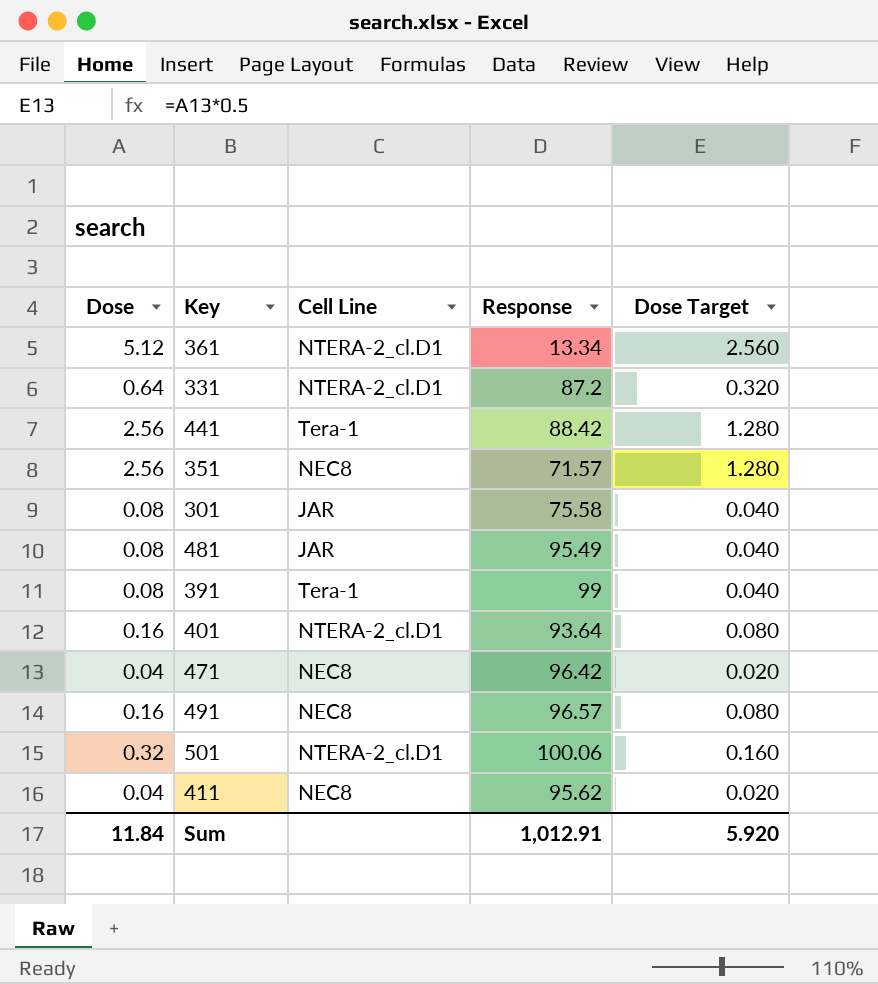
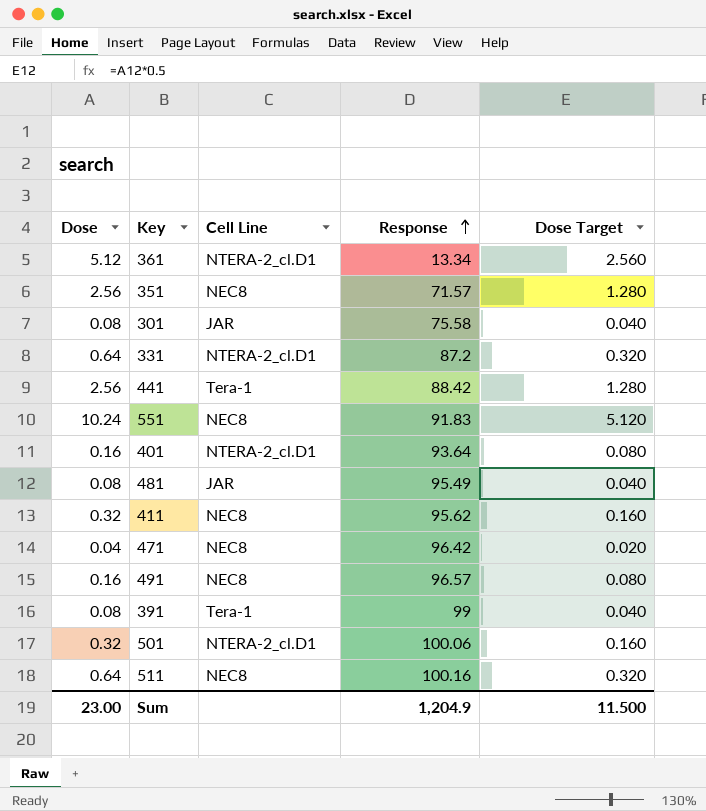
row order: none -> Response ascending
row 551: none -> 10.24 | NEC8 | 91.83 | 5.120
411 | Dose: 0.04 -> 0.32
411 | Dose Target: 0.020 -> 0.160
row 511: none -> 0.64 | NEC8 | 100.16 | 0.320
Sum | Dose: 11.84 -> 23.00
Sum | Response: 1,012.91 -> 1,204.9
Sum | Dose Target: 5.920 -> 11.500

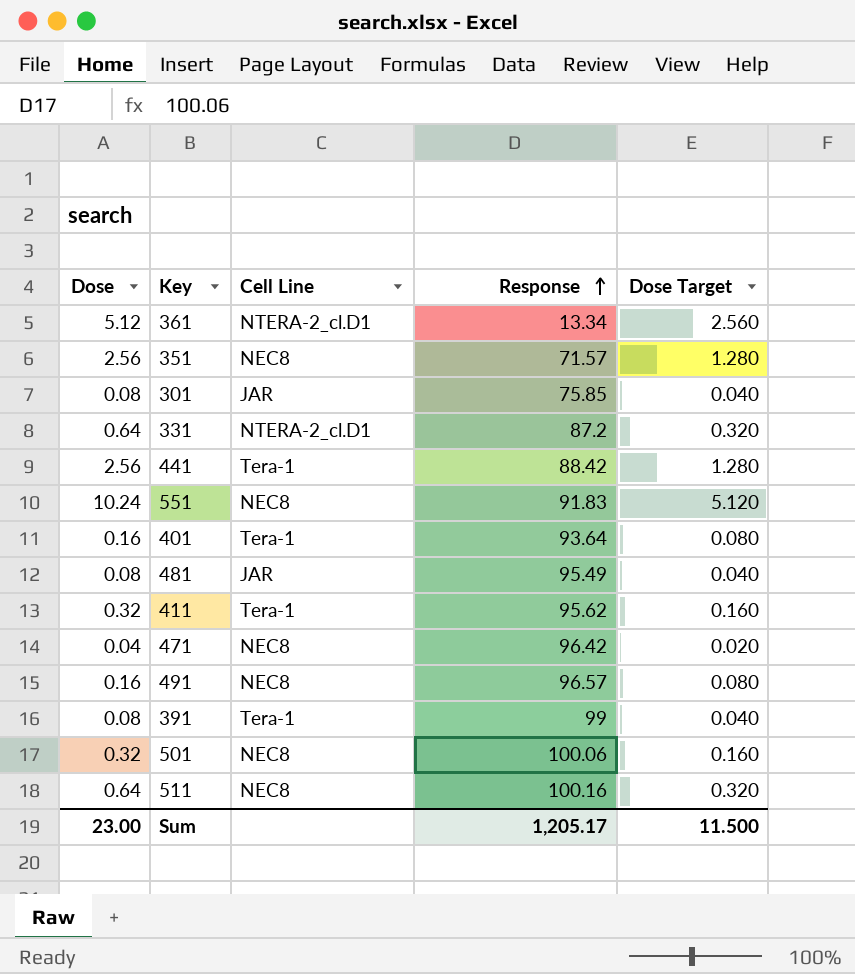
301 | Response: 75.58 -> 75.85
401 | Cell Line: NTERA-2_cl.D1 -> Tera-1
411 | Cell Line: NEC8 -> Tera-1
501 | Cell Line: NTERA-2_cl.D1 -> NEC8
Sum | Response: 1,204.9 -> 1,205.17

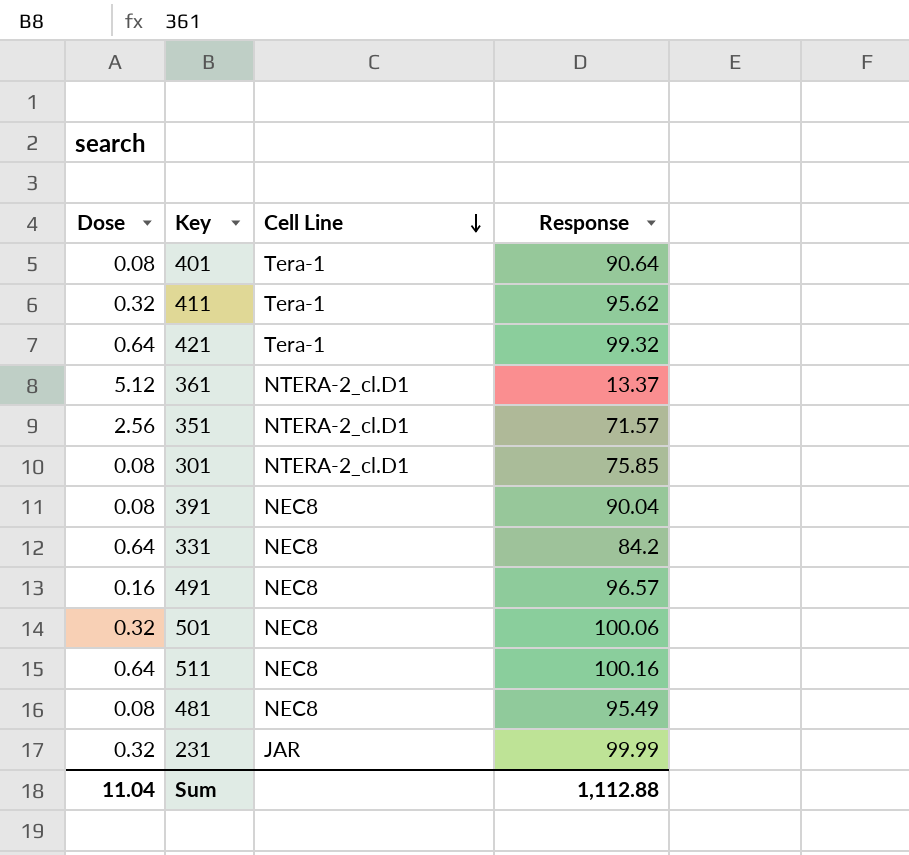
row order: Response ascending -> Cell Line descending
column Dose Target | formula: [Dose] * 0.5 -> none
row 441: 2.56 | Tera-1 | 88.42 | 1.280 -> none
row 551: 10.24 | NEC8 | 91.83 | 5.120 -> none
row 471: 0.04 | NEC8 | 96.42 | 0.020 -> none
401 | Dose: 0.16 -> 0.08
401 | Response: 93.64 -> 90.64
row 421: none -> 0.64 | Tera-1 | 99.32
361 | Response: 13.34 -> 13.37
351 | Cell Line: NEC8 -> NTERA-2_cl.D1
301 | Cell Line: JAR -> NTERA-2_cl.D1
391 | Cell Line: Tera-1 -> NEC8
391 | Response: 99 -> 90.04
331 | Cell Line: NTERA-2_cl.D1 -> NEC8
331 | Response: 87.2 -> 84.2
481 | Cell Line: JAR -> NEC8
row 231: none -> 0.32 | JAR | 99.99
Sum | Dose: 23.00 -> 11.04
Sum | Response: 1,205.17 -> 1,112.88

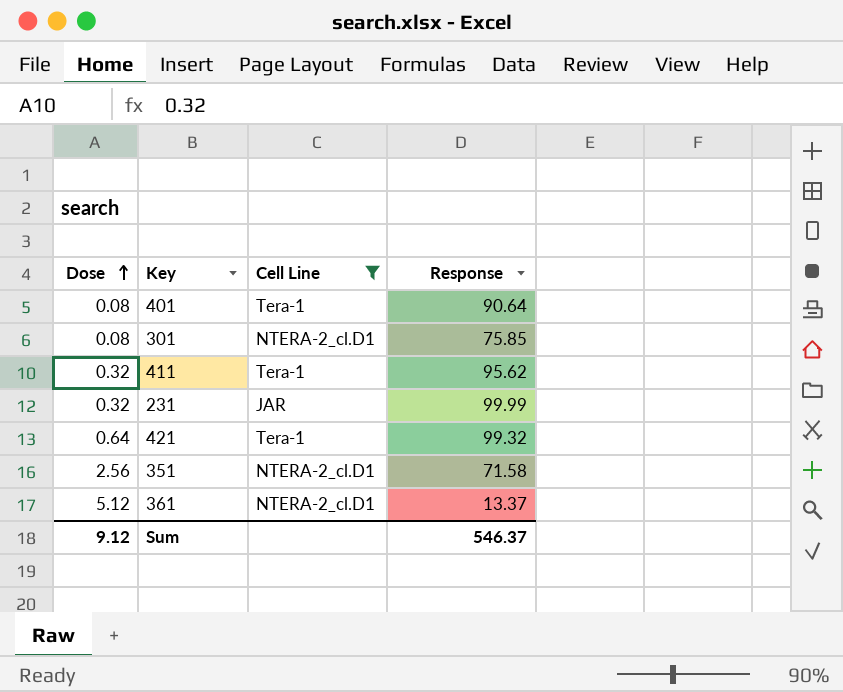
filter: none -> Cell Line != NEC8
row order: Cell Line descending -> Dose ascending
351 | Response: 71.57 -> 71.58
Sum | Dose: 11.04 -> 9.12
Sum | Response: 1,112.88 -> 546.37

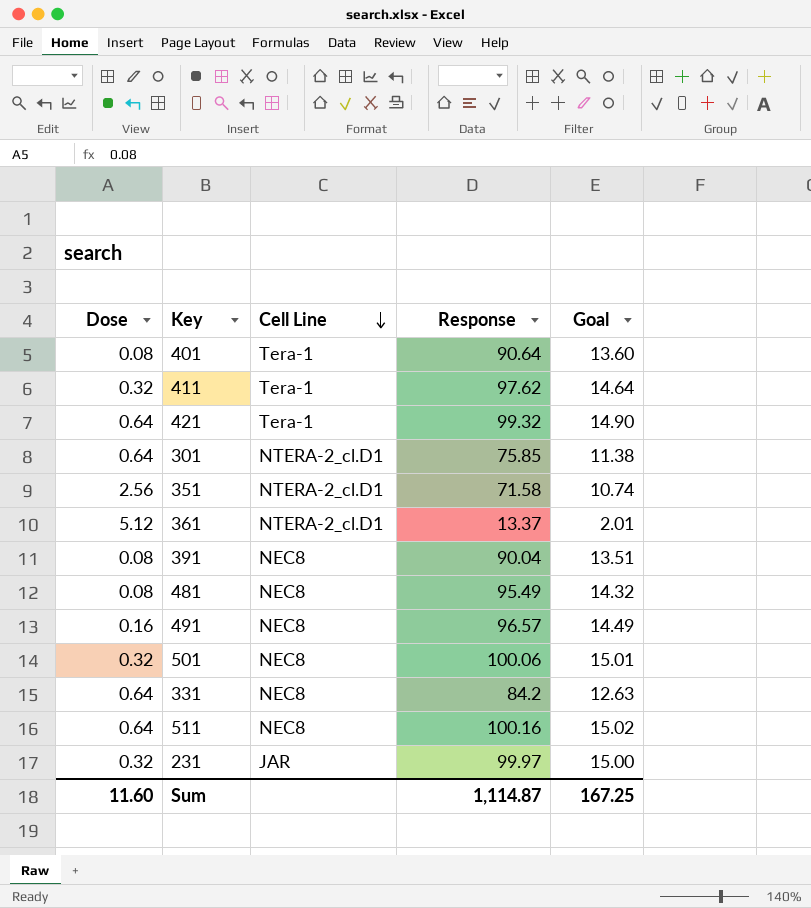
filter: Cell Line != NEC8 -> none
row order: Dose ascending -> Cell Line descending
column Goal | formula: none -> [Response] * 0.15
411 | Response: 95.62 -> 97.62
301 | Dose: 0.08 -> 0.64
231 | Response: 99.99 -> 99.97
Sum | Dose: 9.12 -> 11.60
Sum | Response: 546.37 -> 1,114.87

